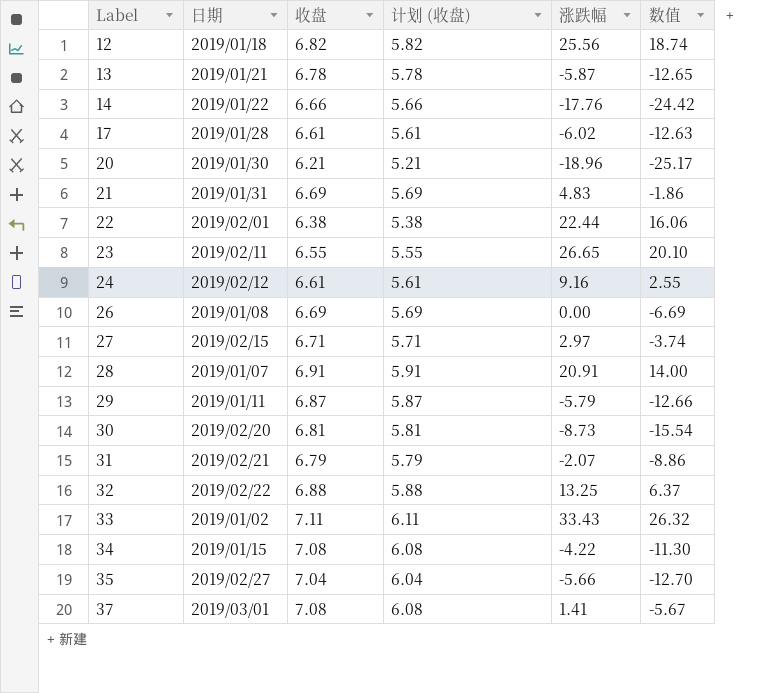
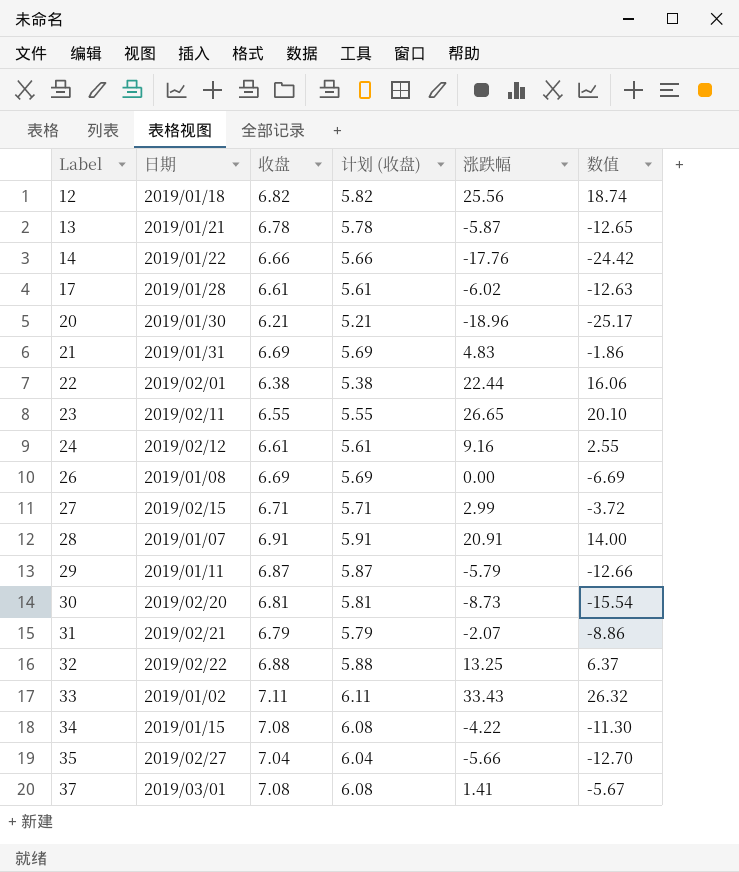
27 | 涨跌幅: 2.97 -> 2.99
27 | 数值: -3.74 -> -3.72

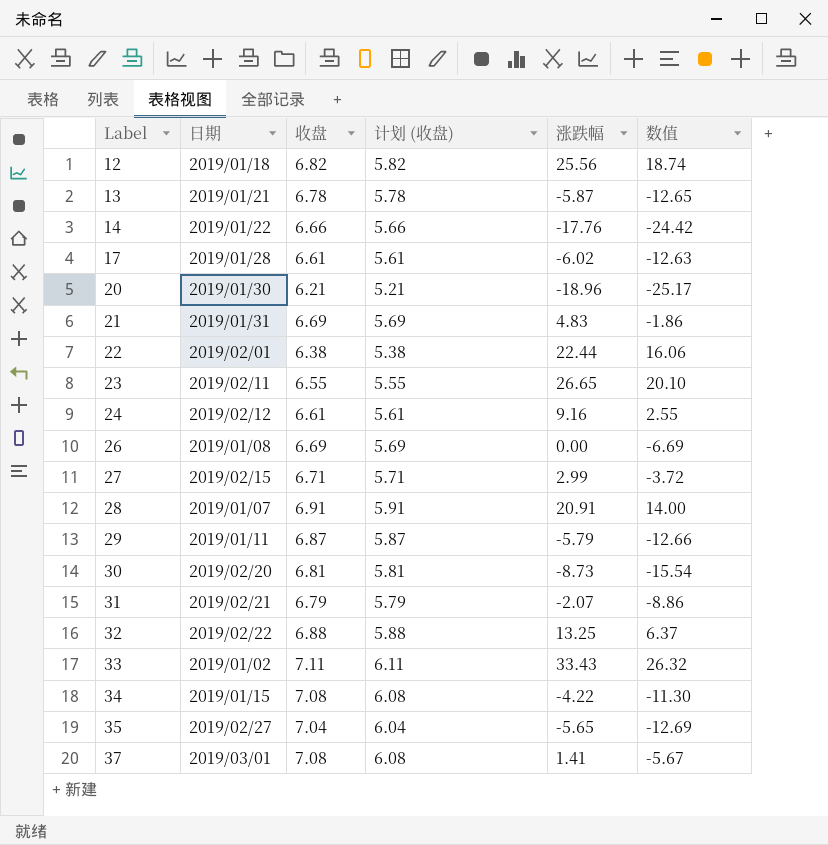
35 | 涨跌幅: -5.66 -> -5.65
35 | 数值: -12.70 -> -12.69

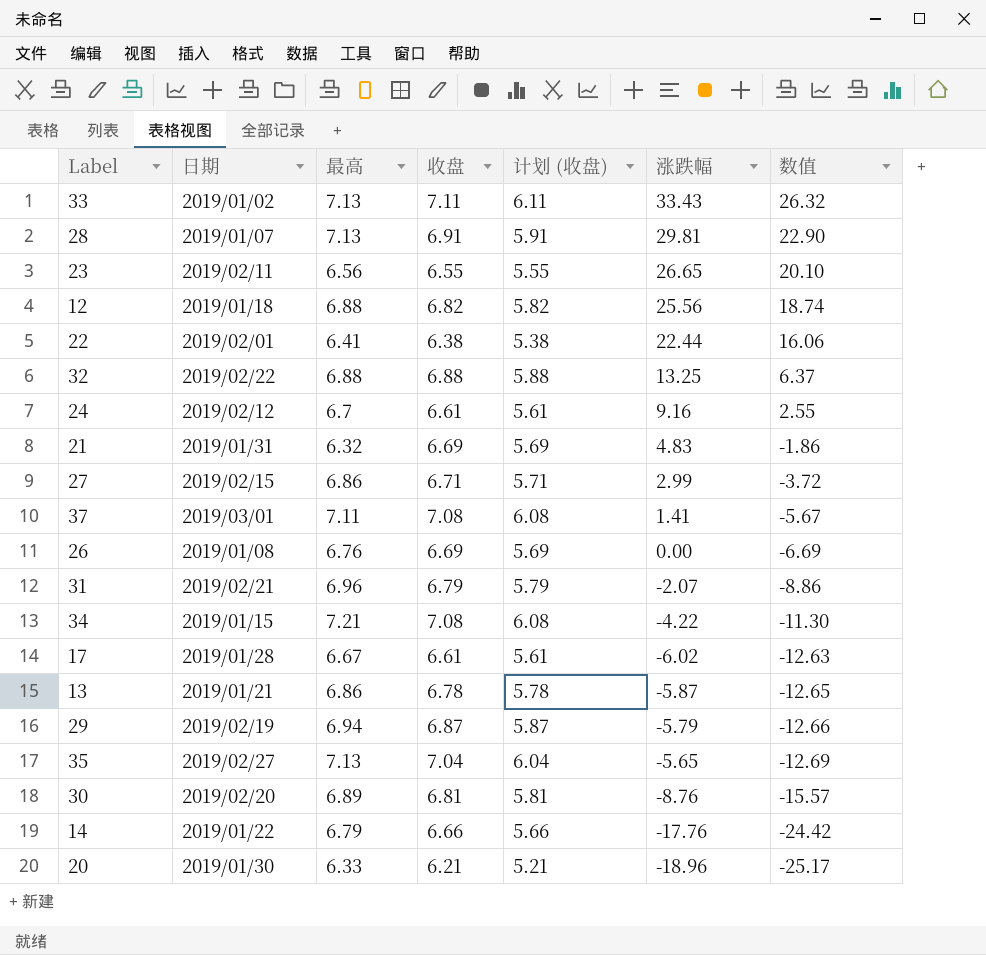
row order: Label ascending -> 数值 descending
column 最高 | position: none -> 3
28 | 涨跌幅: 20.91 -> 29.81
28 | 数值: 14.00 -> 22.90
29 | 日期: 2019/01/11 -> 2019/02/19
30 | 涨跌幅: -8.73 -> -8.76
30 | 数值: -15.54 -> -15.57

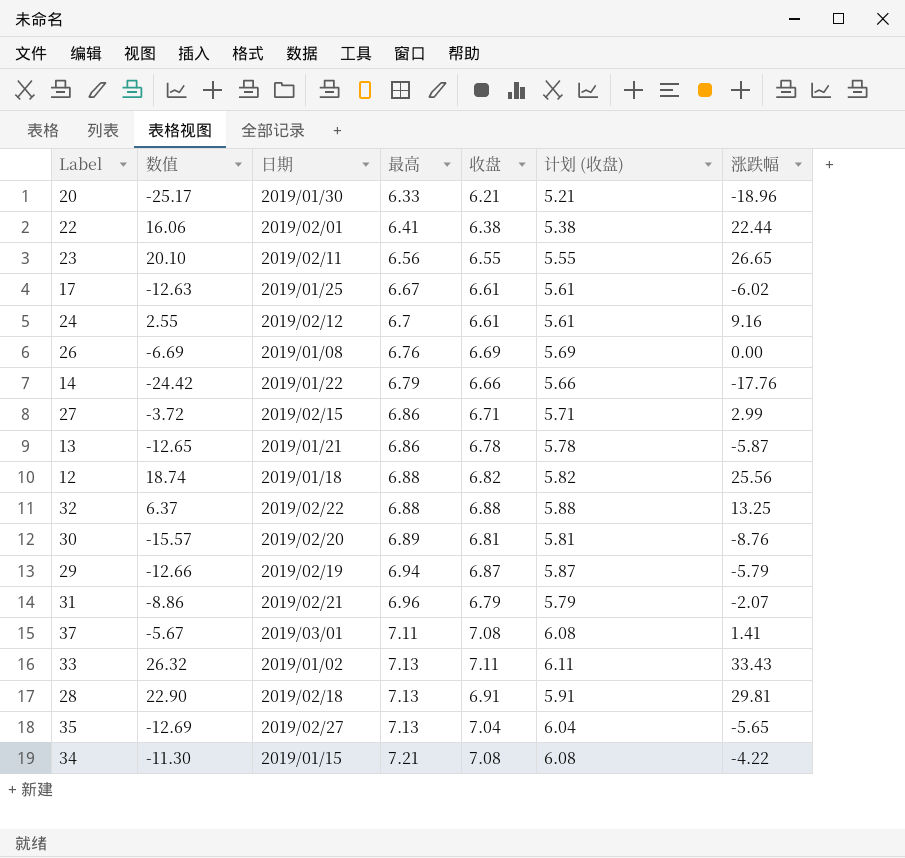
row order: 数值 descending -> 最高 ascending
column 数值 | position: 7 -> 2
row 21: 2019/01/31 | 6.32 | 6.69 | 5.69 | 4.83 | -1.86 -> none
17 | 日期: 2019/01/28 -> 2019/01/25
28 | 日期: 2019/01/07 -> 2019/02/18

